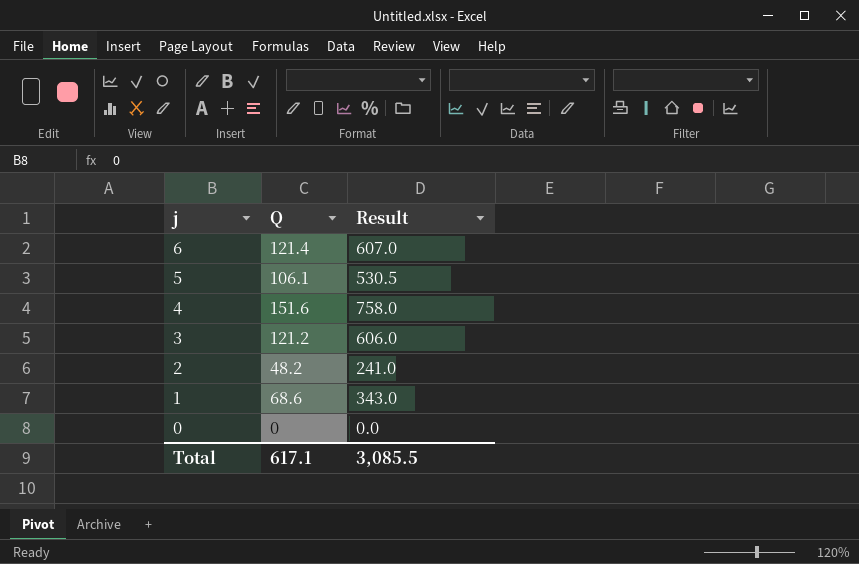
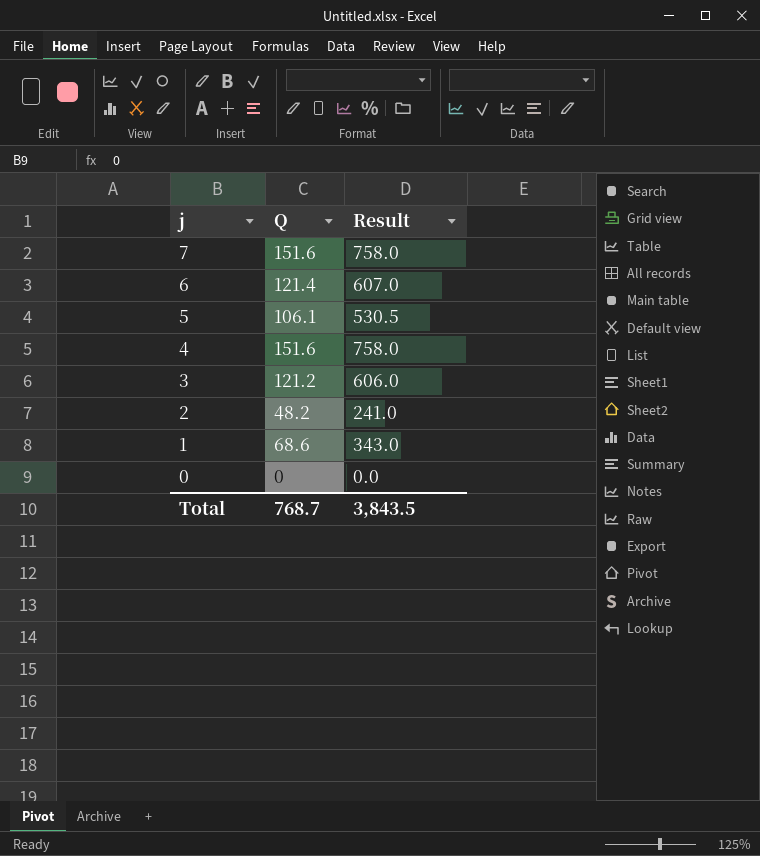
row 7: none -> 151.6 | 758.0
Total | Q: 617.1 -> 768.7
Total | Result: 3,085.5 -> 3,843.5

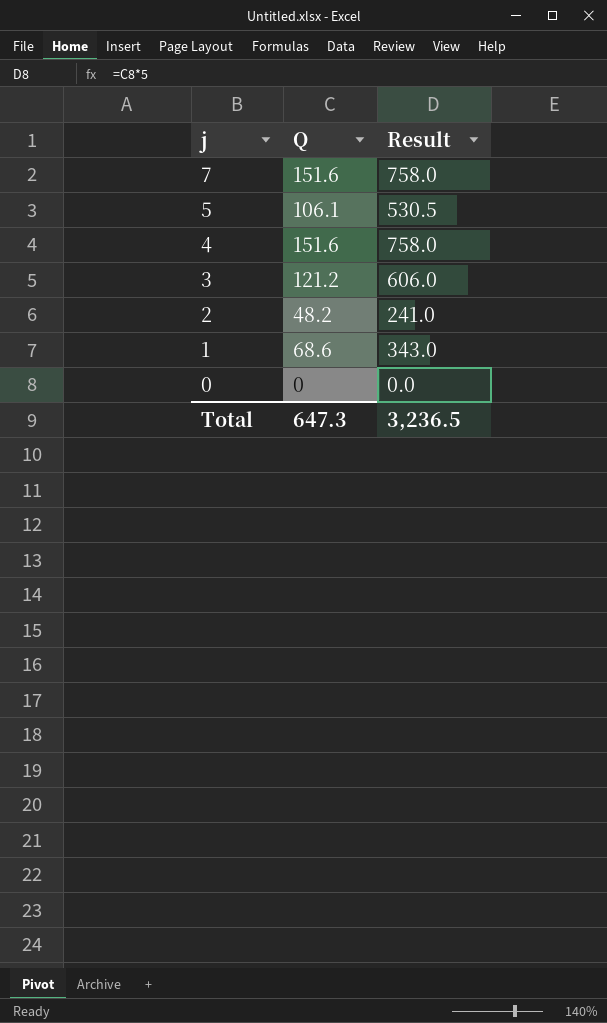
row 6: 121.4 | 607.0 -> none
Total | Q: 768.7 -> 647.3
Total | Result: 3,843.5 -> 3,236.5

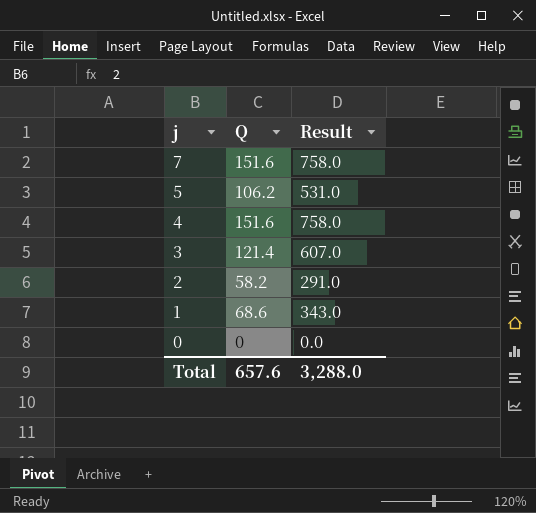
5 | Q: 106.1 -> 106.2
5 | Result: 530.5 -> 531.0
3 | Q: 121.2 -> 121.4
3 | Result: 606.0 -> 607.0
2 | Q: 48.2 -> 58.2
2 | Result: 241.0 -> 291.0
Total | Q: 647.3 -> 657.6
Total | Result: 3,236.5 -> 3,288.0

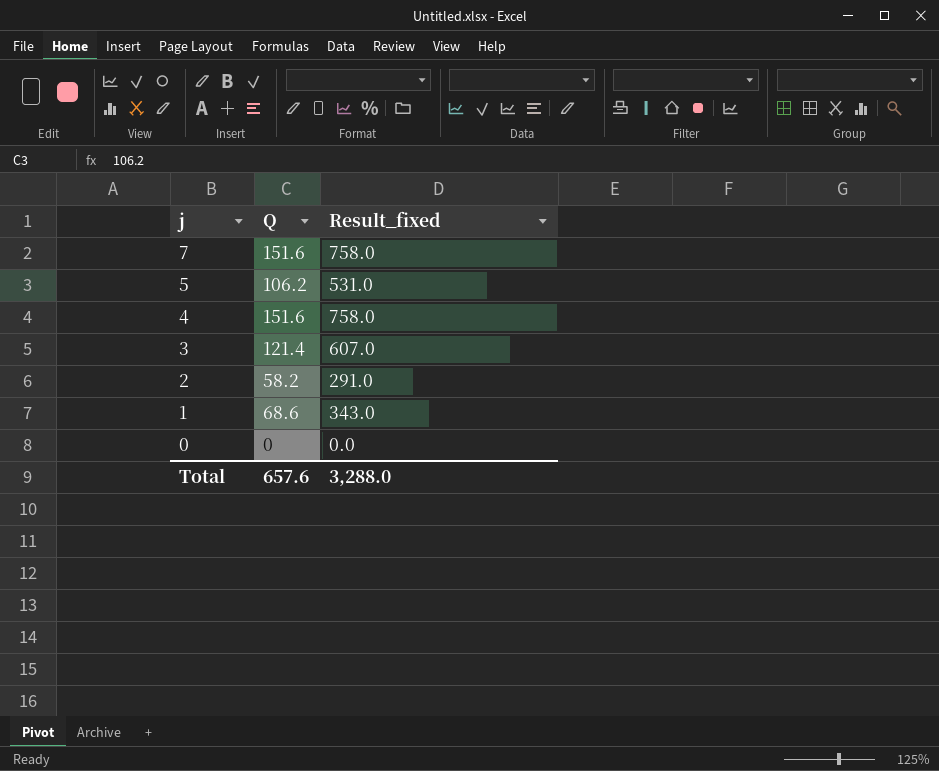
column name: Result -> Result_fixed

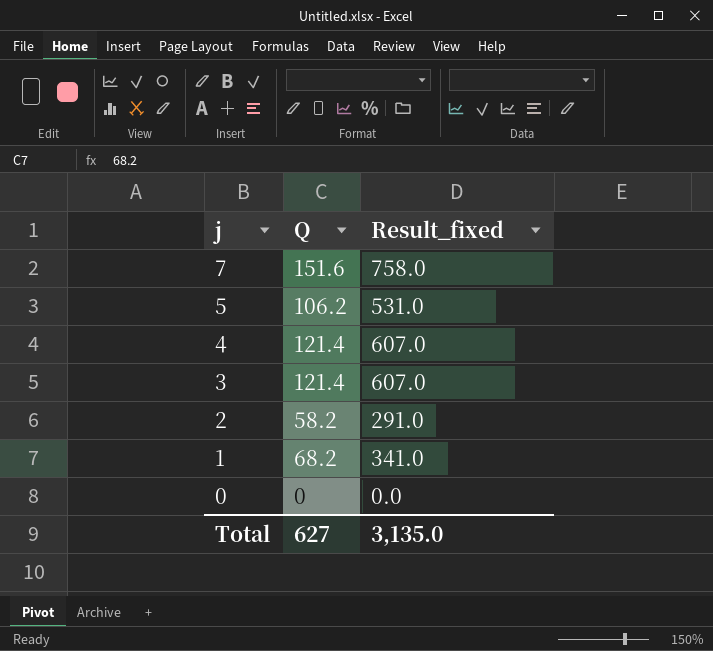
4 | Q: 151.6 -> 121.4
4 | Result_fixed: 758.0 -> 607.0
1 | Q: 68.6 -> 68.2
1 | Result_fixed: 343.0 -> 341.0
Total | Q: 657.6 -> 627
Total | Result_fixed: 3,288.0 -> 3,135.0

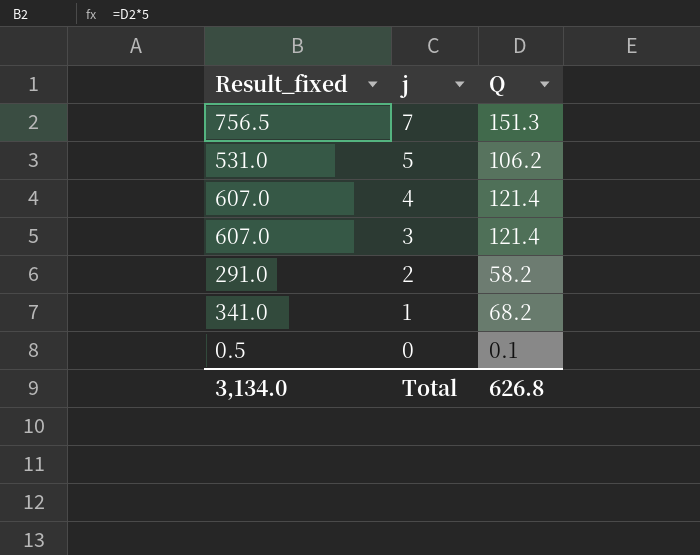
column Result_fixed | position: 3 -> 1
7 | Result_fixed: 758.0 -> 756.5
7 | Q: 151.6 -> 151.3
0 | Result_fixed: 0.0 -> 0.5
0 | Q: 0 -> 0.1
Total | Result_fixed: 3,135.0 -> 3,134.0
Total | Q: 627 -> 626.8

